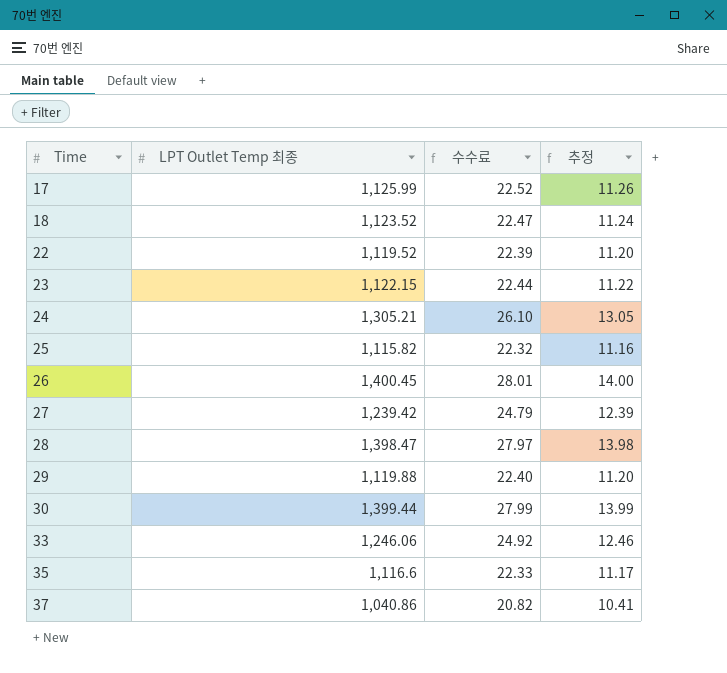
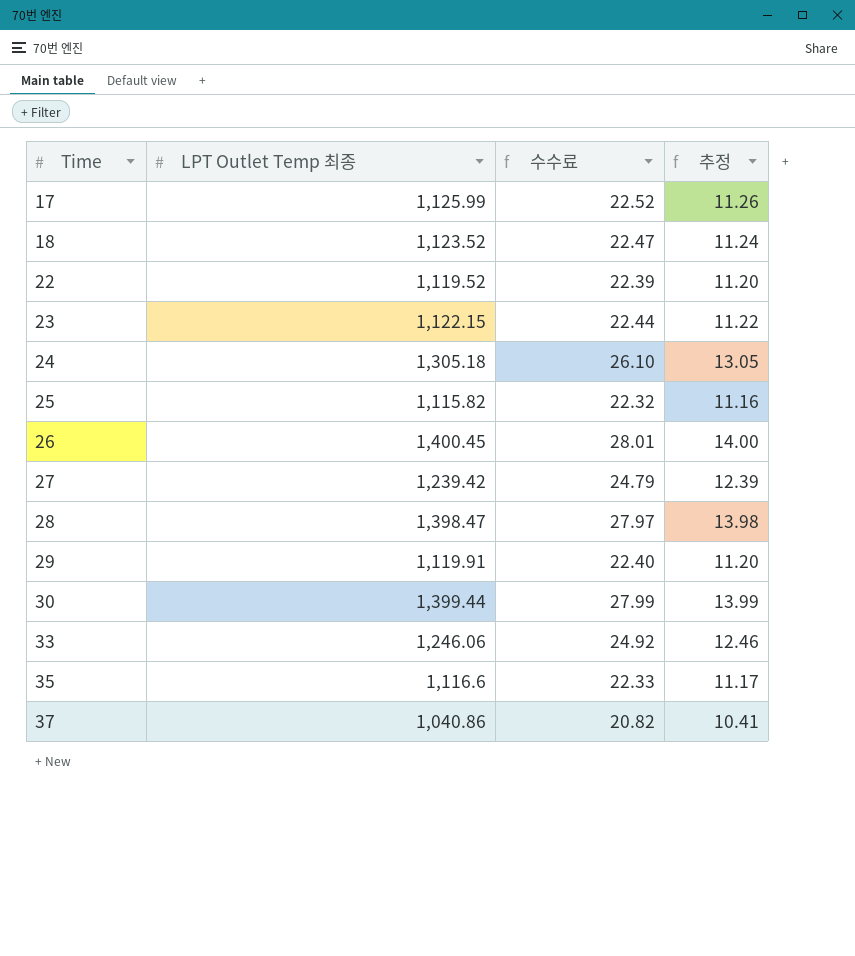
24 | LPT Outlet Temp 최종: 1,305.21 -> 1,305.18
29 | LPT Outlet Temp 최종: 1,119.88 -> 1,119.91

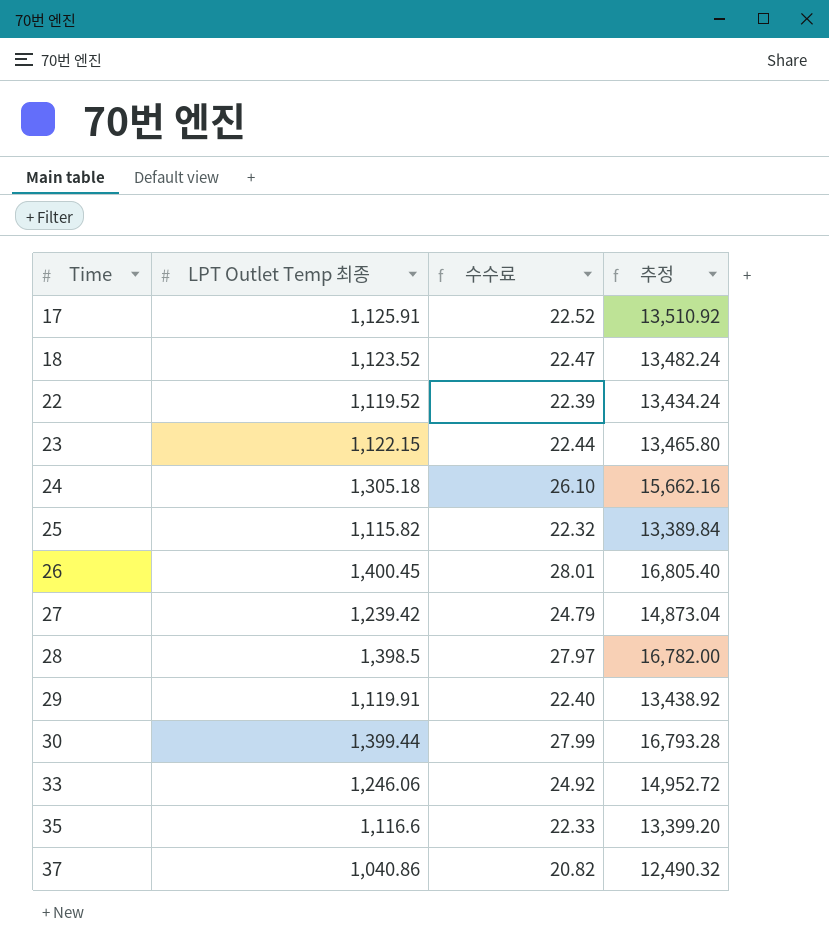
column 추정 | formula: [LPT Outlet Temp 최종] * 0.01 -> [LPT Outlet Temp 최종] * 12
17 | LPT Outlet Temp 최종: 1,125.99 -> 1,125.91
28 | LPT Outlet Temp 최종: 1,398.47 -> 1,398.5

